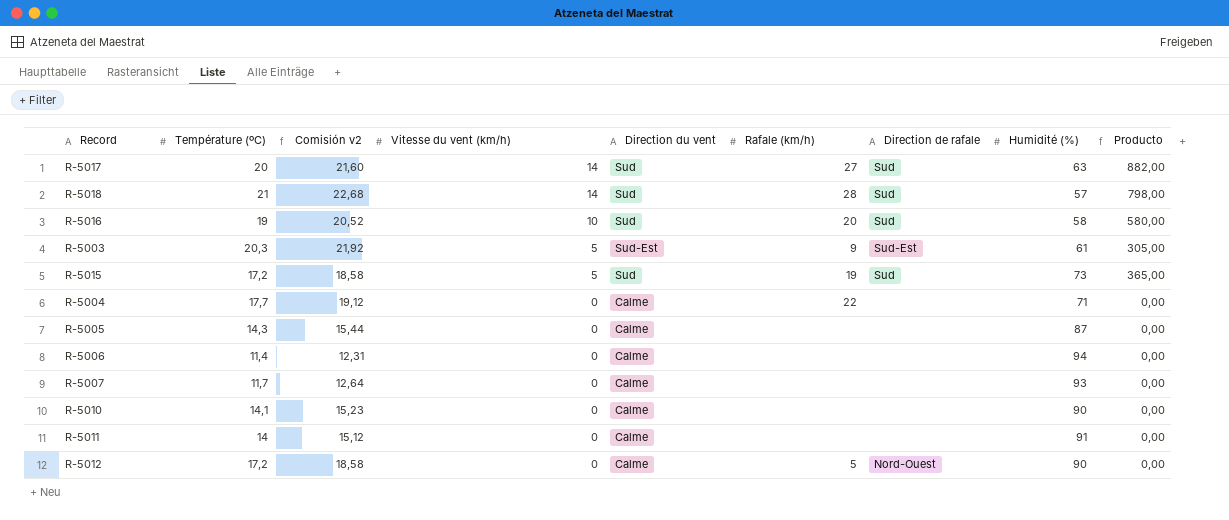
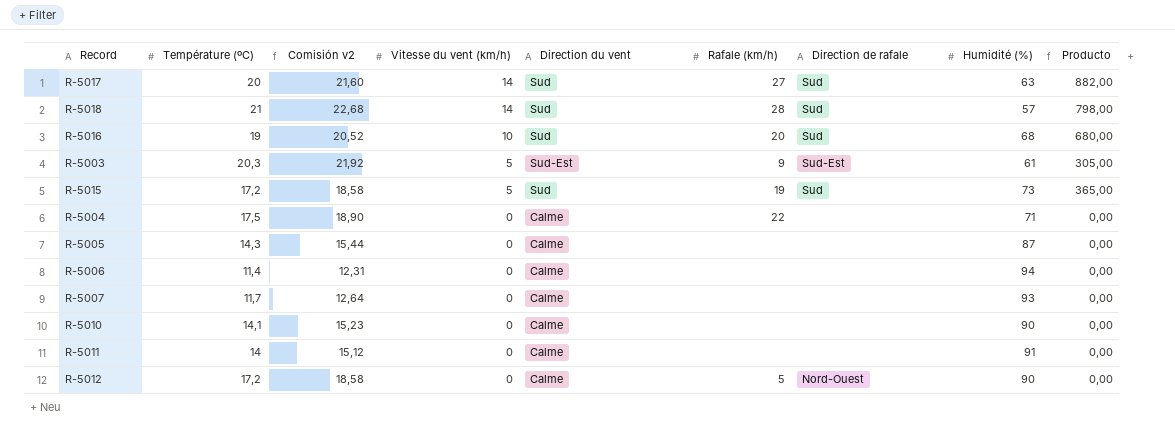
R-5016 | Humidité (%): 58 -> 68
R-5016 | Producto: 580,00 -> 680,00
R-5004 | Température (ºC): 17,7 -> 17,5
R-5004 | Comisión v2: 19,12 -> 18,90

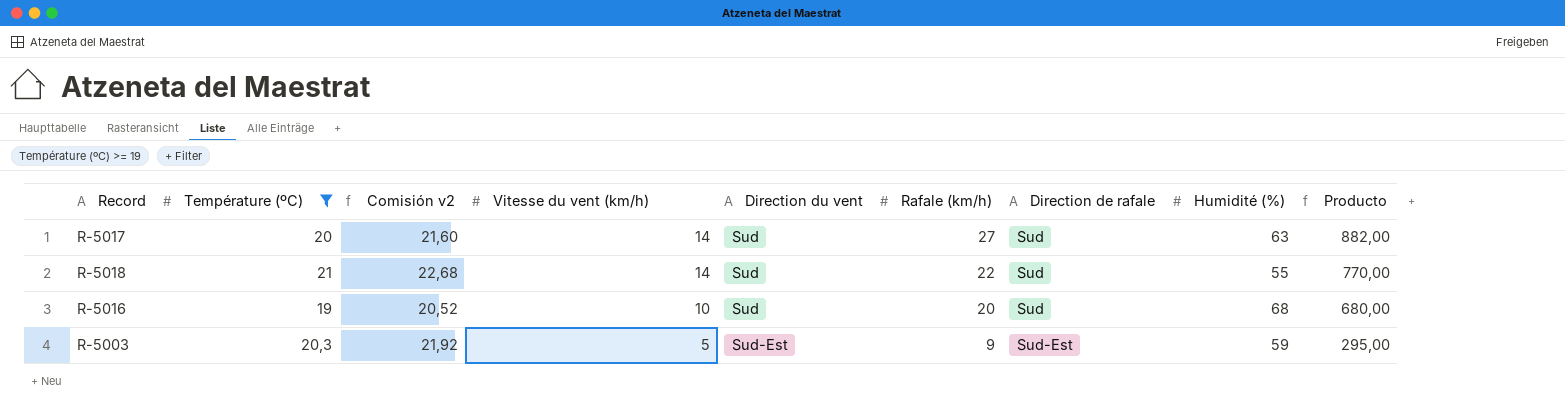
filter: none -> Température (ºC) >= 19
R-5018 | Rafale (km/h): 28 -> 22
R-5018 | Humidité (%): 57 -> 55
R-5018 | Producto: 798,00 -> 770,00
R-5003 | Humidité (%): 61 -> 59
R-5003 | Producto: 305,00 -> 295,00

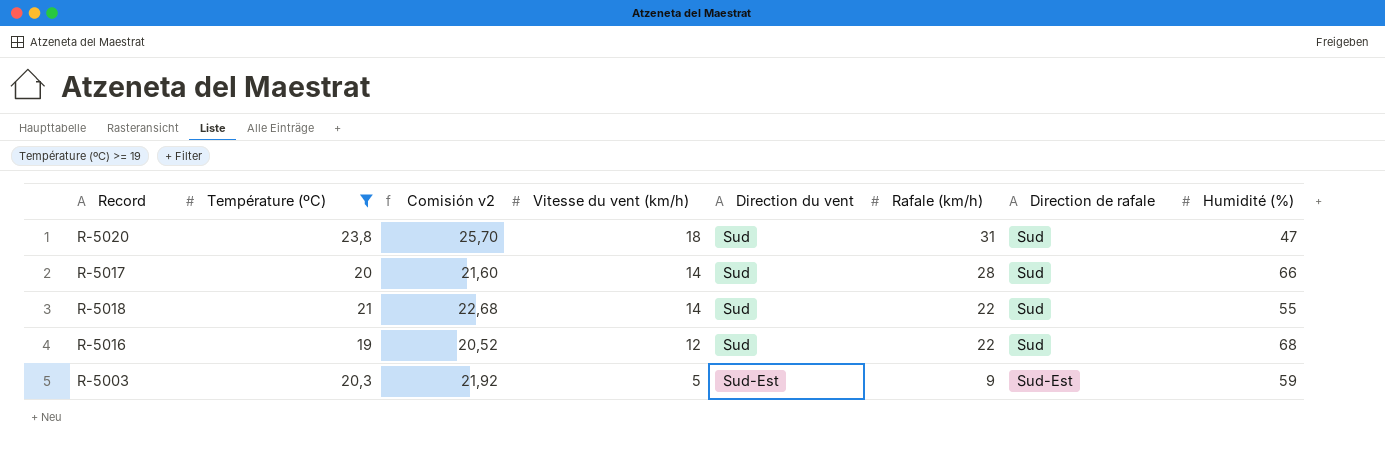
column Producto | formula: [Vitesse du vent (km/h)] * [Humidité (%)] -> none
row R-5020: none -> 23,8 | 25,70 | 18 | Sud | 31 | Sud | 47
R-5017 | Rafale (km/h): 27 -> 28
R-5017 | Humidité (%): 63 -> 66
R-5016 | Vitesse du vent (km/h): 10 -> 12
R-5016 | Rafale (km/h): 20 -> 22

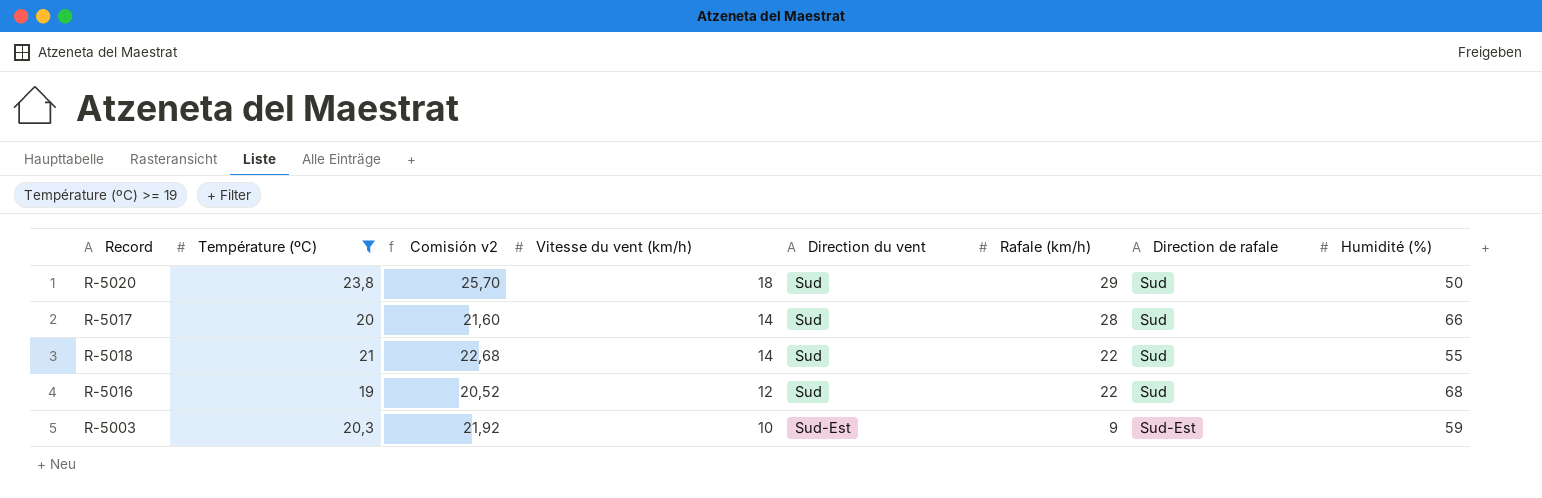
R-5020 | Rafale (km/h): 31 -> 29
R-5020 | Humidité (%): 47 -> 50
R-5003 | Vitesse du vent (km/h): 5 -> 10

